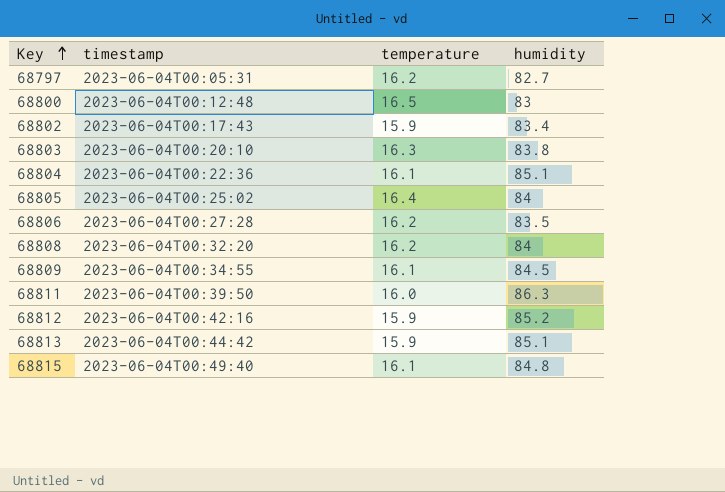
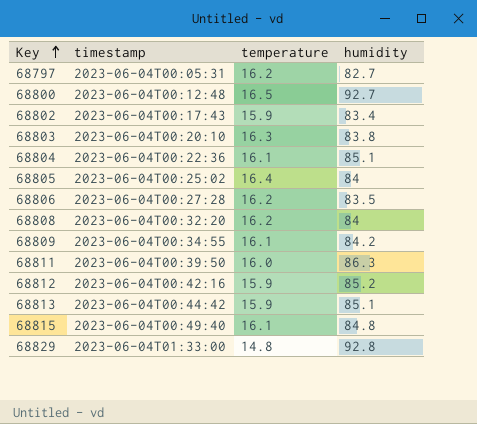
68800 | humidity: 83 -> 92.7
68809 | humidity: 84.5 -> 84.2
row 68829: none -> 2023-06-04T01:33:00 | 14.8 | 92.8

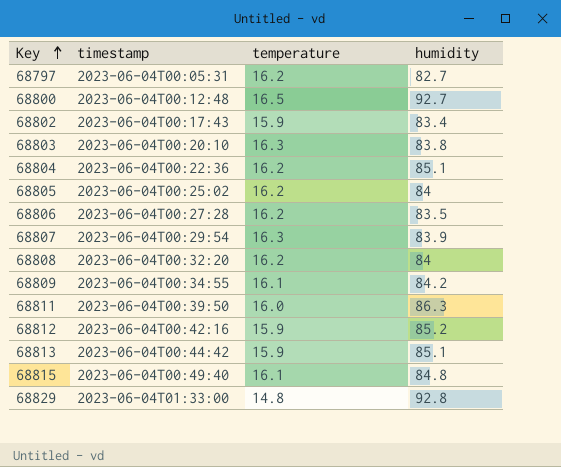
68804 | temperature: 16.1 -> 16.2
68805 | temperature: 16.4 -> 16.2
row 68807: none -> 2023-06-04T00:29:54 | 16.3 | 83.9

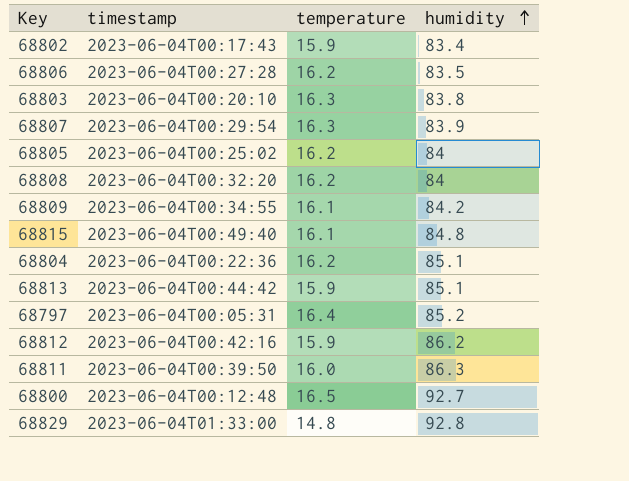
row order: Key ascending -> humidity ascending
68797 | temperature: 16.2 -> 16.4
68797 | humidity: 82.7 -> 85.2
68812 | humidity: 85.2 -> 86.2

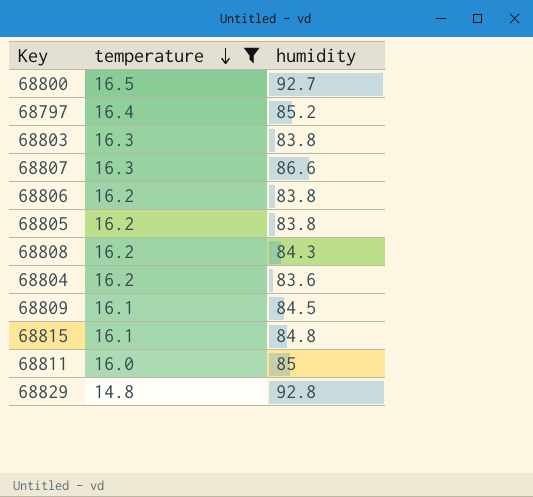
filter: none -> temperature != 15.9
row order: humidity ascending -> temperature descending
column timestamp | position: 2 -> none
68807 | humidity: 83.9 -> 86.6
68806 | humidity: 83.5 -> 83.8
68805 | humidity: 84 -> 83.8
68808 | humidity: 84 -> 84.3
68804 | humidity: 85.1 -> 83.6
68809 | humidity: 84.2 -> 84.5
68811 | humidity: 86.3 -> 85

